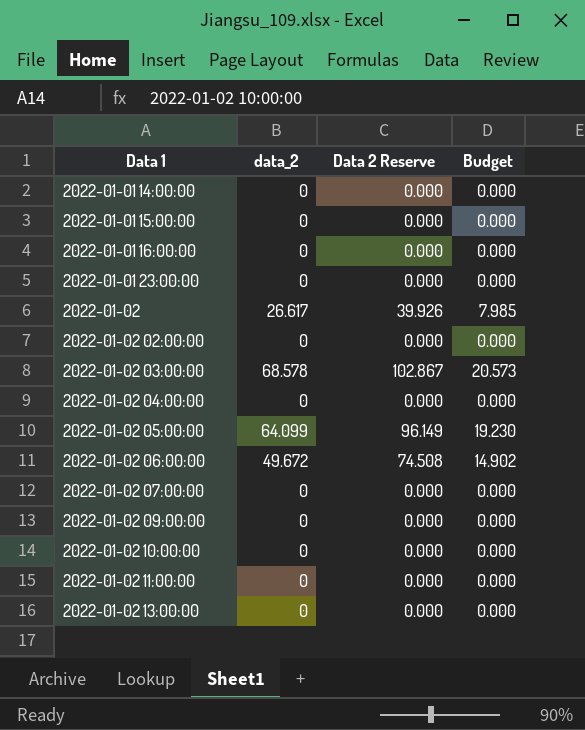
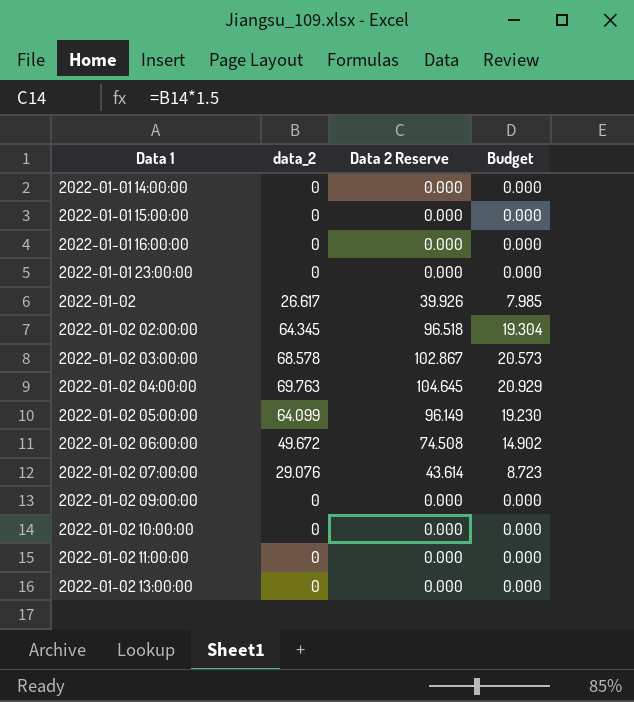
2022-01-02 02:00:00 | data_2: 0 -> 64.345
2022-01-02 02:00:00 | Data 2 Reserve: 0.000 -> 96.518
2022-01-02 02:00:00 | Budget: 0.000 -> 19.304
2022-01-02 04:00:00 | data_2: 0 -> 69.763
2022-01-02 04:00:00 | Data 2 Reserve: 0.000 -> 104.645
2022-01-02 04:00:00 | Budget: 0.000 -> 20.929
2022-01-02 07:00:00 | data_2: 0 -> 29.076
2022-01-02 07:00:00 | Data 2 Reserve: 0.000 -> 43.614
2022-01-02 07:00:00 | Budget: 0.000 -> 8.723

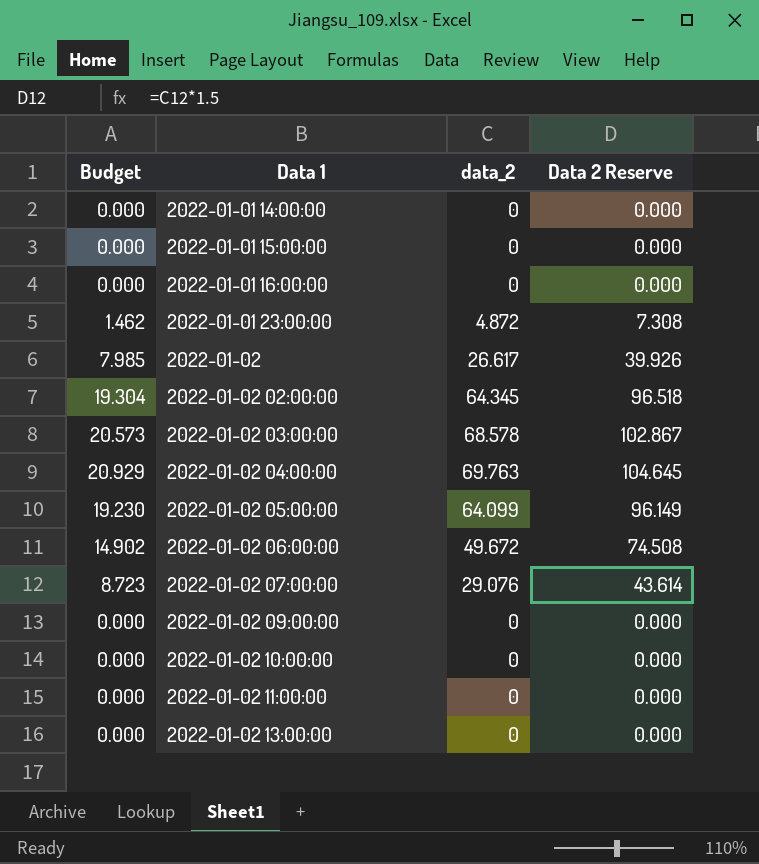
column Budget | position: 4 -> 1
2022-01-01 23:00:00 | Budget: 0.000 -> 1.462
2022-01-01 23:00:00 | data_2: 0 -> 4.872
2022-01-01 23:00:00 | Data 2 Reserve: 0.000 -> 7.308

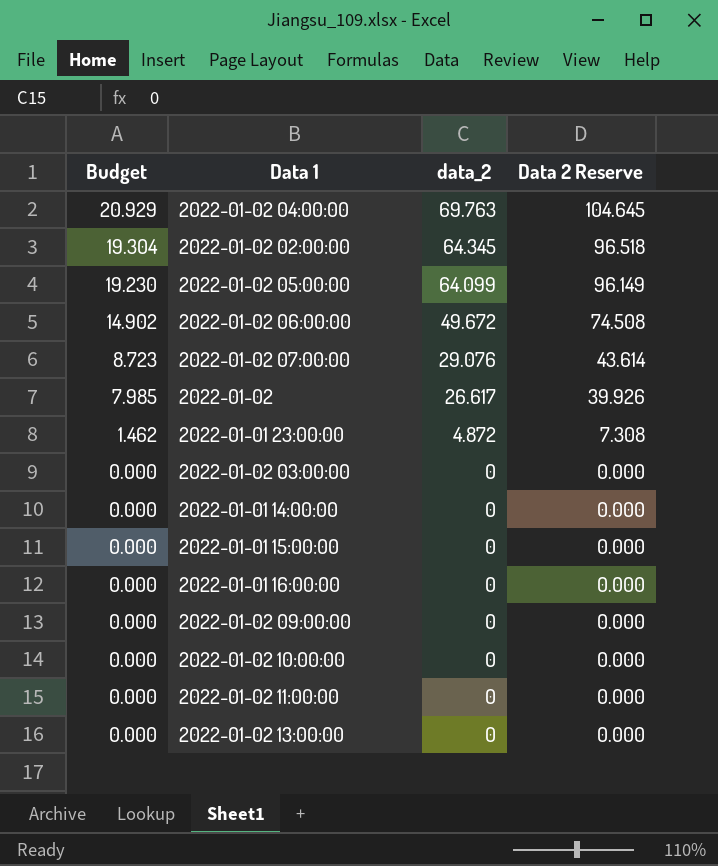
row order: Data 1 ascending -> Budget descending
2022-01-02 03:00:00 | Budget: 20.573 -> 0.000
2022-01-02 03:00:00 | data_2: 68.578 -> 0
2022-01-02 03:00:00 | Data 2 Reserve: 102.867 -> 0.000

